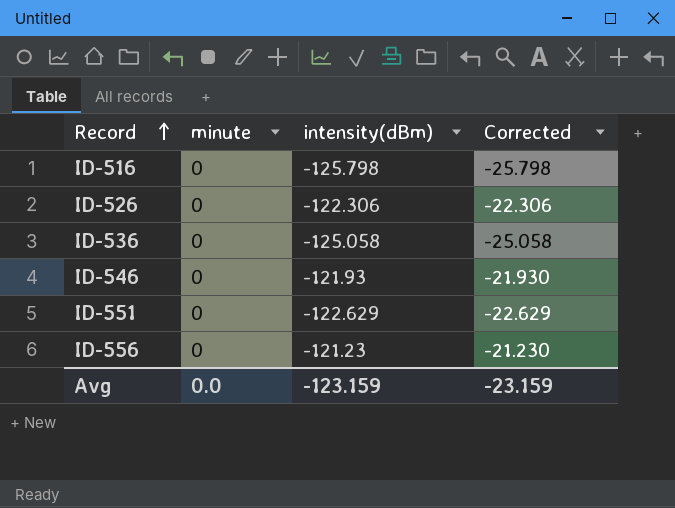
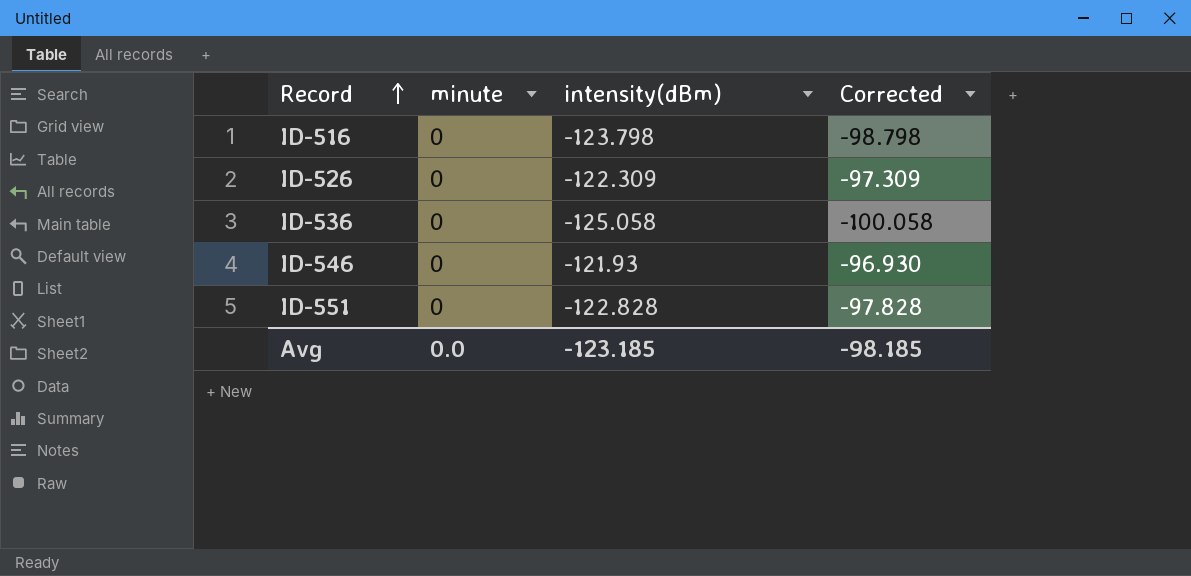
column Corrected | formula: [intensity(dBm)] + 100 -> [intensity(dBm)] + 25
row ID-556: 0 | -121.23 | -21.230 -> none
ID-516 | intensity(dBm): -125.798 -> -123.798
ID-526 | intensity(dBm): -122.306 -> -122.309
ID-551 | intensity(dBm): -122.629 -> -122.828
Avg | intensity(dBm): -123.159 -> -123.185
Avg | Corrected: -23.159 -> -98.185

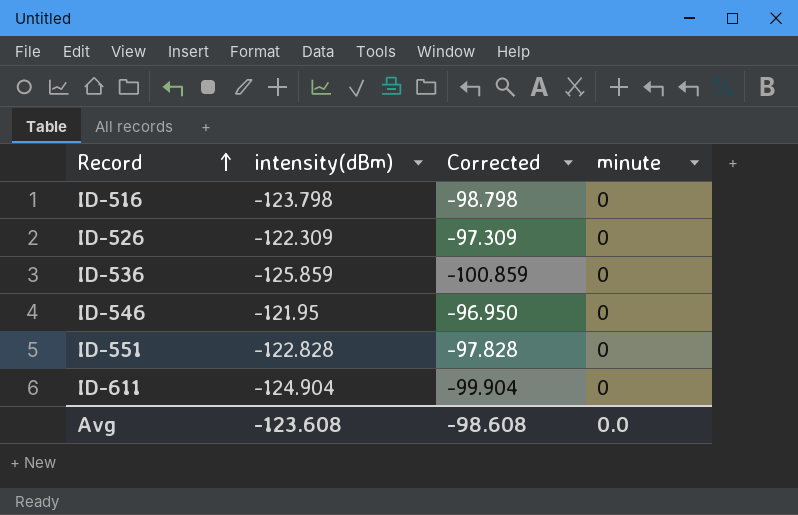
column minute | position: 2 -> 4
ID-536 | intensity(dBm): -125.058 -> -125.859
ID-536 | Corrected: -100.058 -> -100.859
ID-546 | intensity(dBm): -121.93 -> -121.95
ID-546 | Corrected: -96.930 -> -96.950
row ID-611: none -> -124.904 | -99.904 | 0
Avg | intensity(dBm): -123.185 -> -123.608
Avg | Corrected: -98.185 -> -98.608

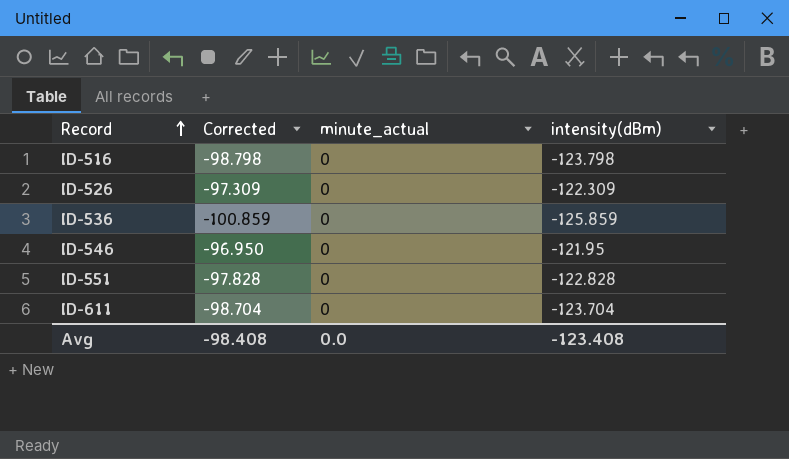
column name: minute -> minute_actual
column intensity(dBm) | position: 2 -> 4
ID-611 | Corrected: -99.904 -> -98.704
ID-611 | intensity(dBm): -124.904 -> -123.704
Avg | Corrected: -98.608 -> -98.408
Avg | intensity(dBm): -123.608 -> -123.408

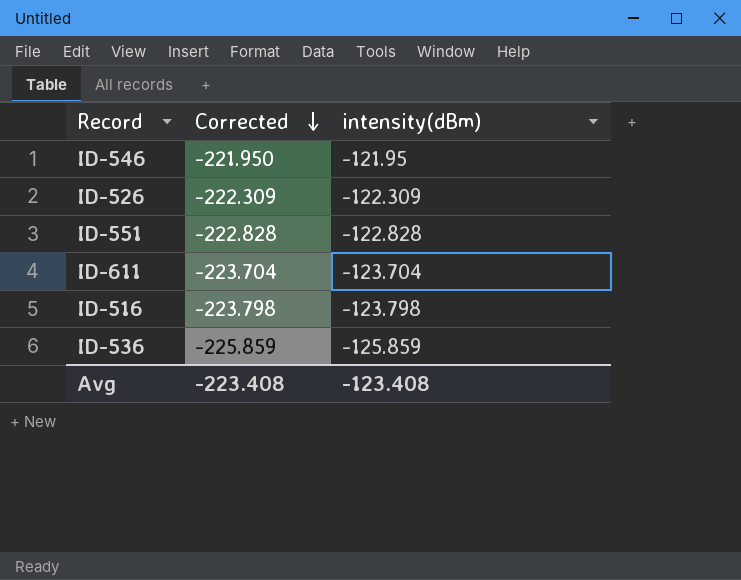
row order: Record ascending -> Corrected descending
column minute_actual | position: 3 -> none
column Corrected | formula: [intensity(dBm)] + 25 -> [intensity(dBm)] - 100
Avg | Corrected: -98.408 -> -223.408

